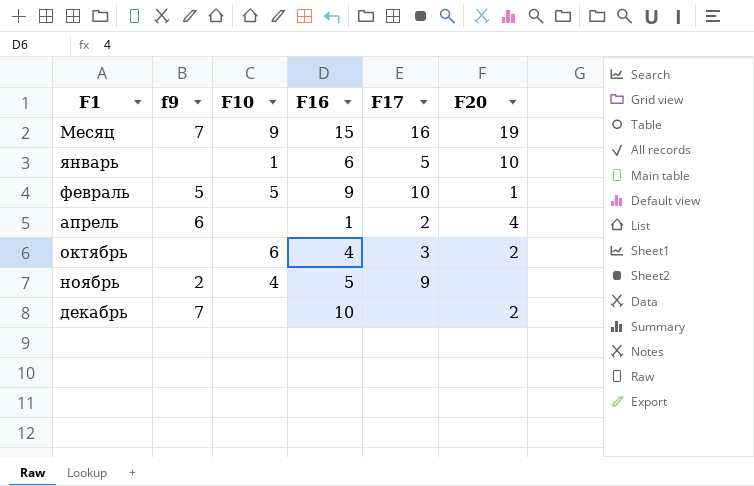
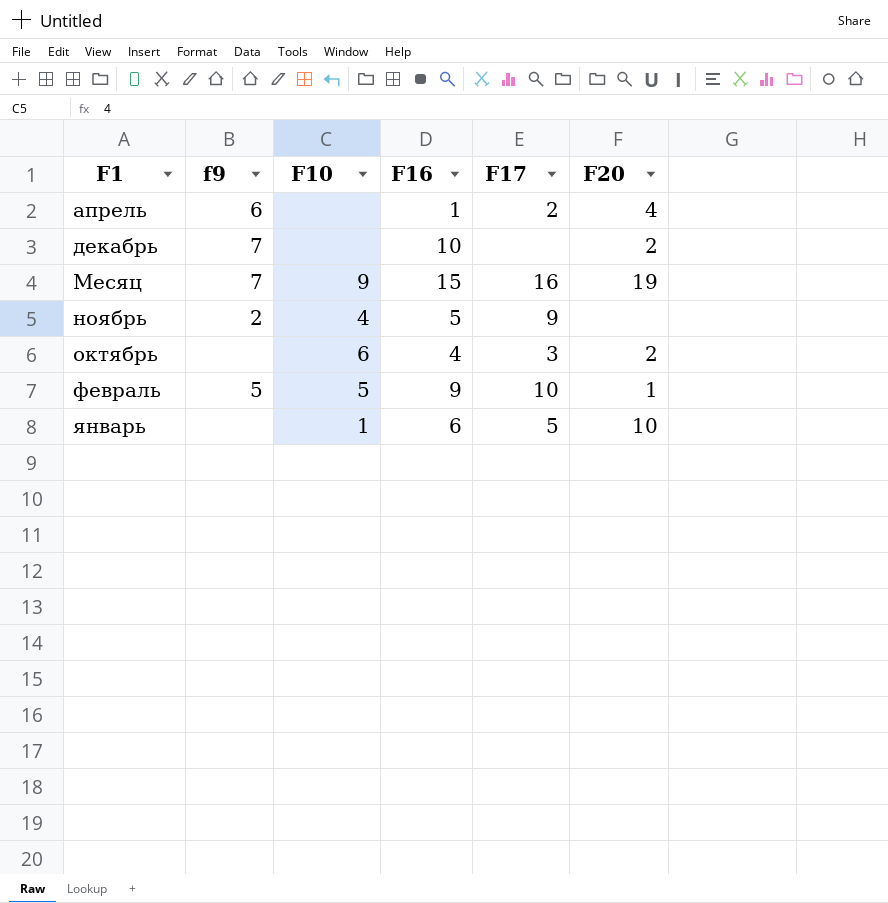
row order: none -> F1 ascending

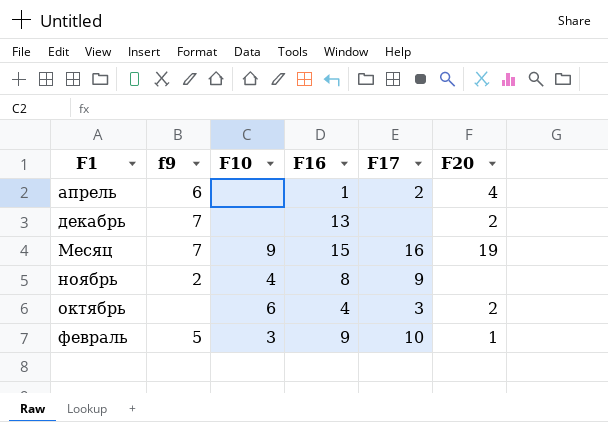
row январь: none | 1 | 6 | 5 | 10 -> none
декабрь | F16: 10 -> 13
ноябрь | F16: 5 -> 8
февраль | F10: 5 -> 3

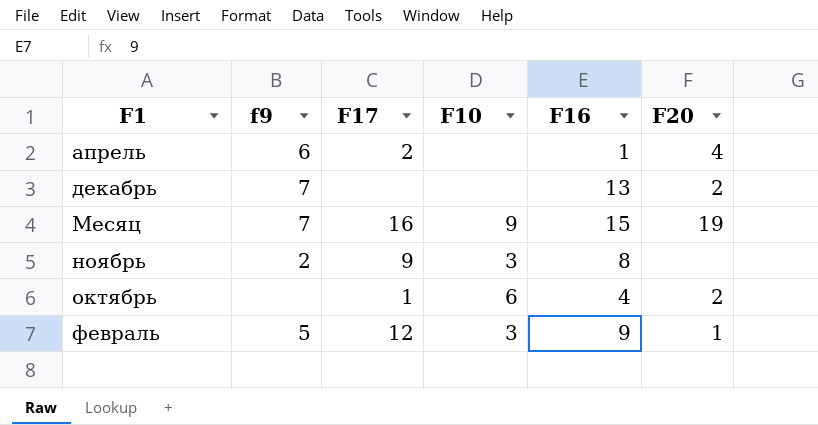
column F17 | position: 5 -> 3
ноябрь | F10: 4 -> 3
октябрь | F17: 3 -> 1
февраль | F17: 10 -> 12

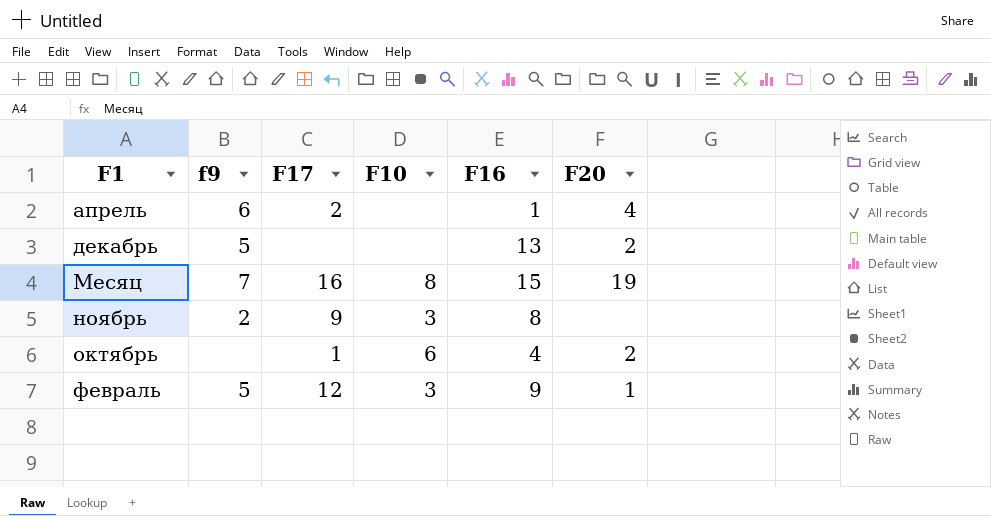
декабрь | f9: 7 -> 5
Месяц | F10: 9 -> 8

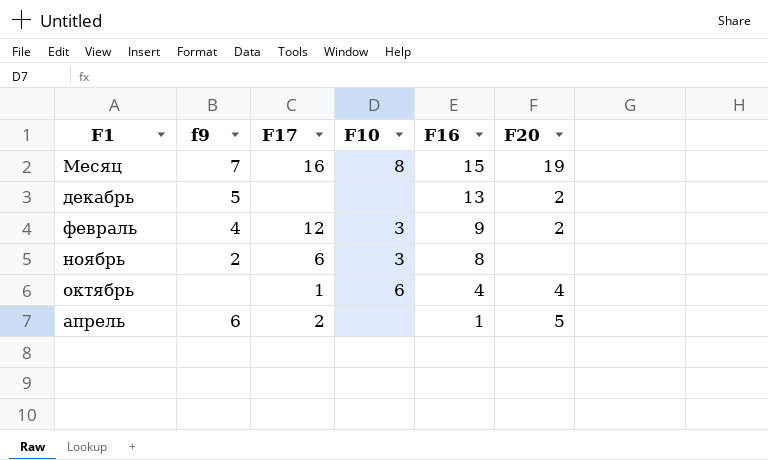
row order: F1 ascending -> F16 descending
февраль | f9: 5 -> 4
февраль | F20: 1 -> 2
ноябрь | F17: 9 -> 6
октябрь | F20: 2 -> 4
апрель | F20: 4 -> 5

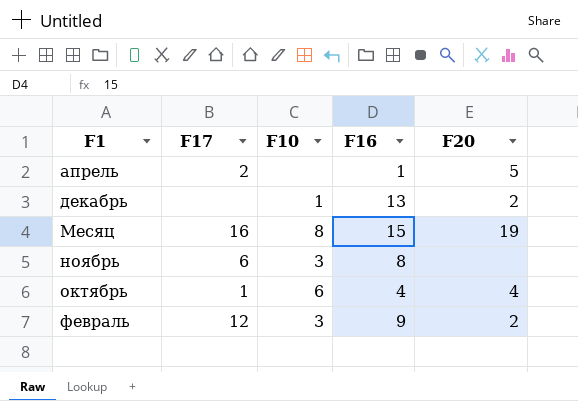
row order: F16 descending -> F1 ascending
column f9 | position: 2 -> none
декабрь | F10: none -> 1

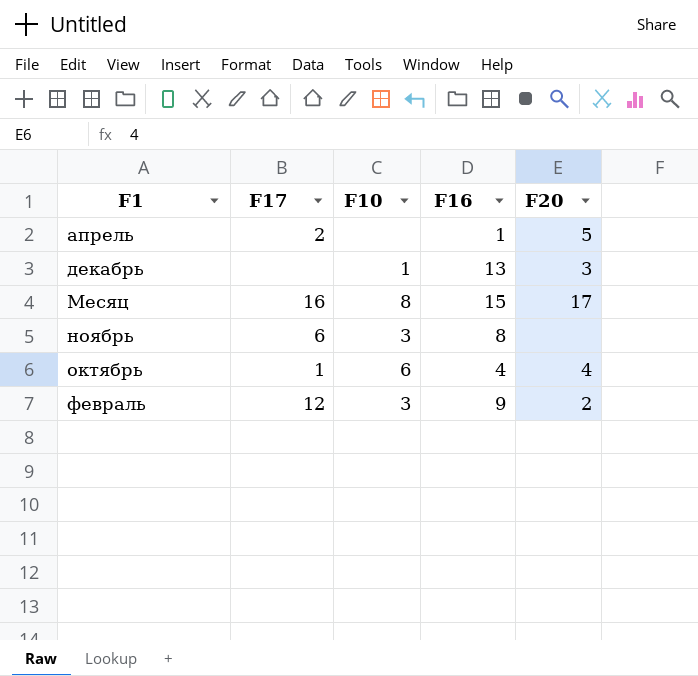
декабрь | F20: 2 -> 3
Месяц | F20: 19 -> 17

